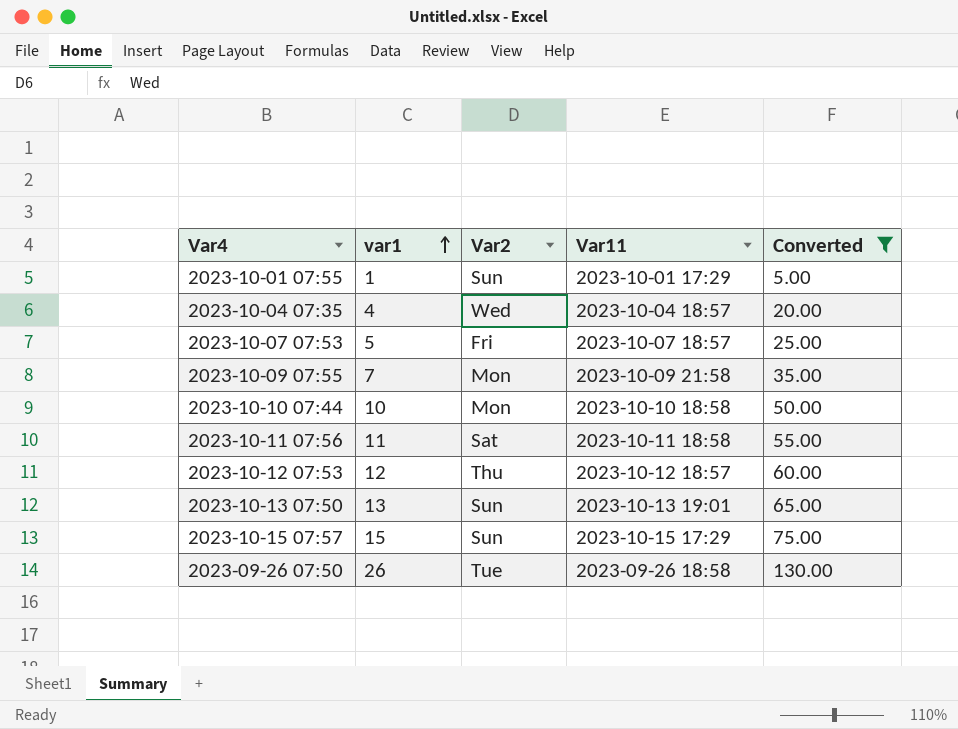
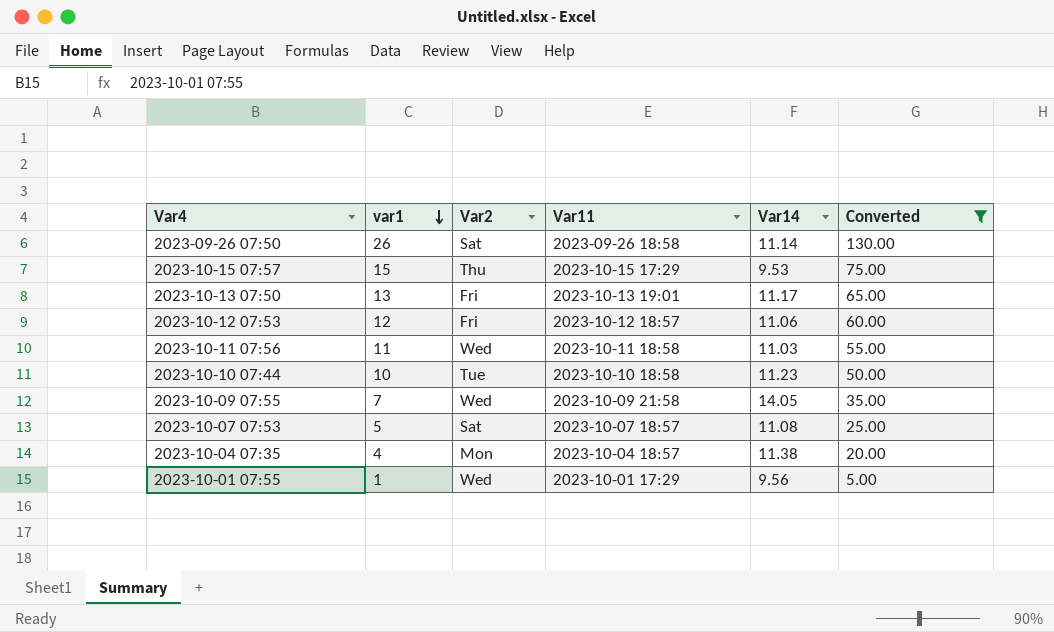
row order: var1 ascending -> var1 descending
column Var14 | position: none -> 5
2023-09-26 07:50 | Var2: Tue -> Sat
2023-10-15 07:57 | Var2: Sun -> Thu
2023-10-13 07:50 | Var2: Sun -> Fri
2023-10-12 07:53 | Var2: Thu -> Fri
2023-10-11 07:56 | Var2: Sat -> Wed
2023-10-10 07:44 | Var2: Mon -> Tue
2023-10-09 07:55 | Var2: Mon -> Wed
2023-10-07 07:53 | Var2: Fri -> Sat
2023-10-04 07:35 | Var2: Wed -> Mon
2023-10-01 07:55 | Var2: Sun -> Wed

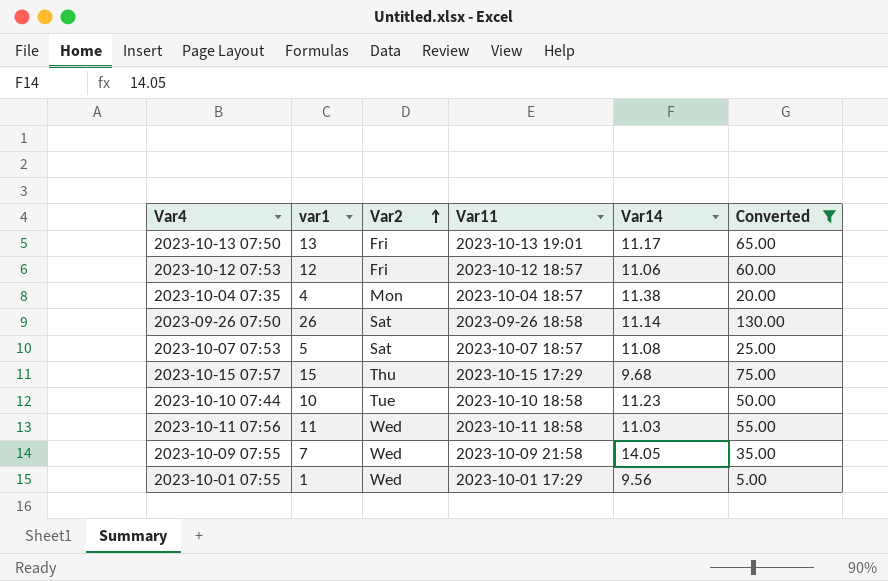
row order: var1 descending -> Var2 ascending
2023-10-15 07:57 | Var14: 9.53 -> 9.68

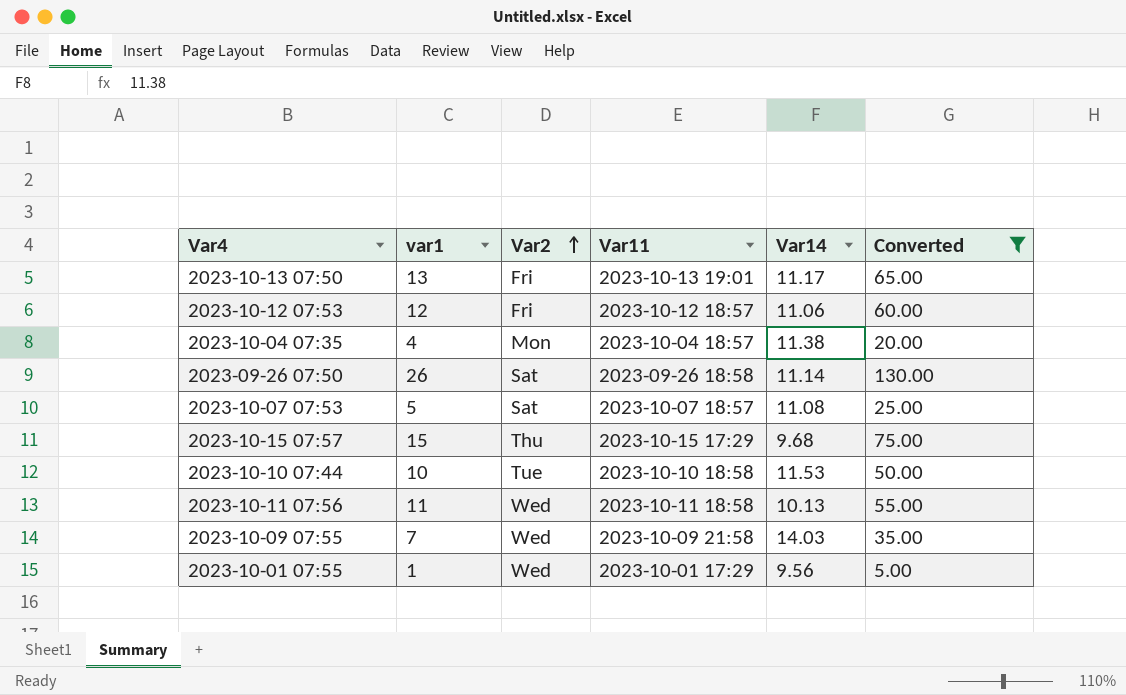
2023-10-10 07:44 | Var14: 11.23 -> 11.53
2023-10-11 07:56 | Var14: 11.03 -> 10.13
2023-10-09 07:55 | Var14: 14.05 -> 14.03

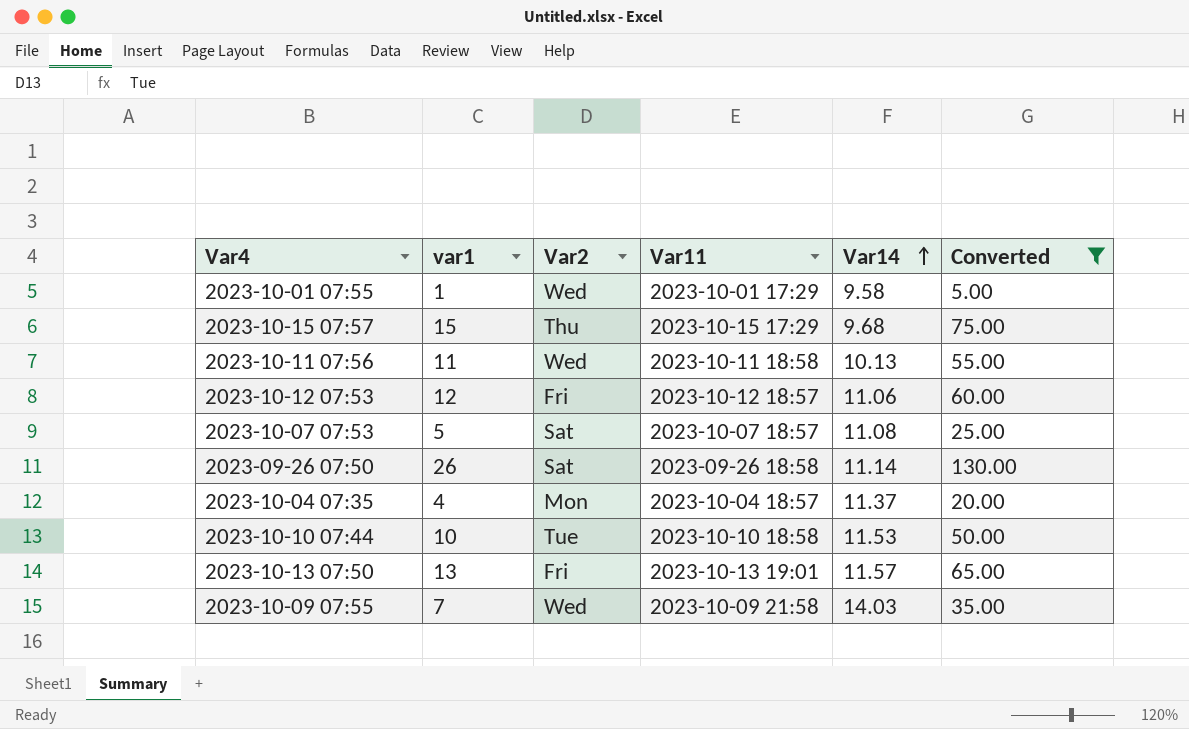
row order: Var2 ascending -> Var14 ascending
2023-10-01 07:55 | Var14: 9.56 -> 9.58
2023-10-04 07:35 | Var14: 11.38 -> 11.37
2023-10-13 07:50 | Var14: 11.17 -> 11.57

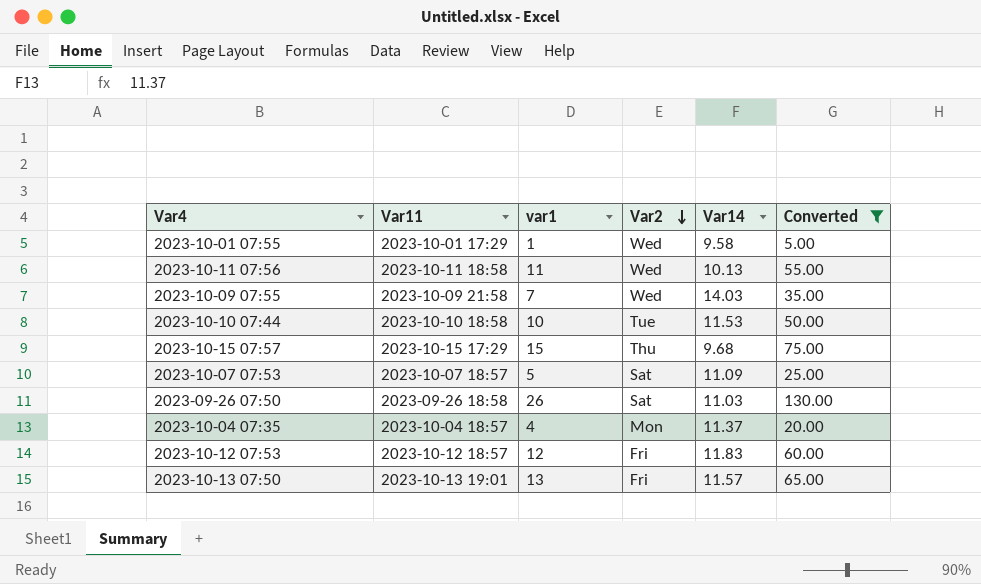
row order: Var14 ascending -> Var2 descending
column Var11 | position: 4 -> 2
2023-10-07 07:53 | Var14: 11.08 -> 11.09
2023-09-26 07:50 | Var14: 11.14 -> 11.03
2023-10-12 07:53 | Var14: 11.06 -> 11.83

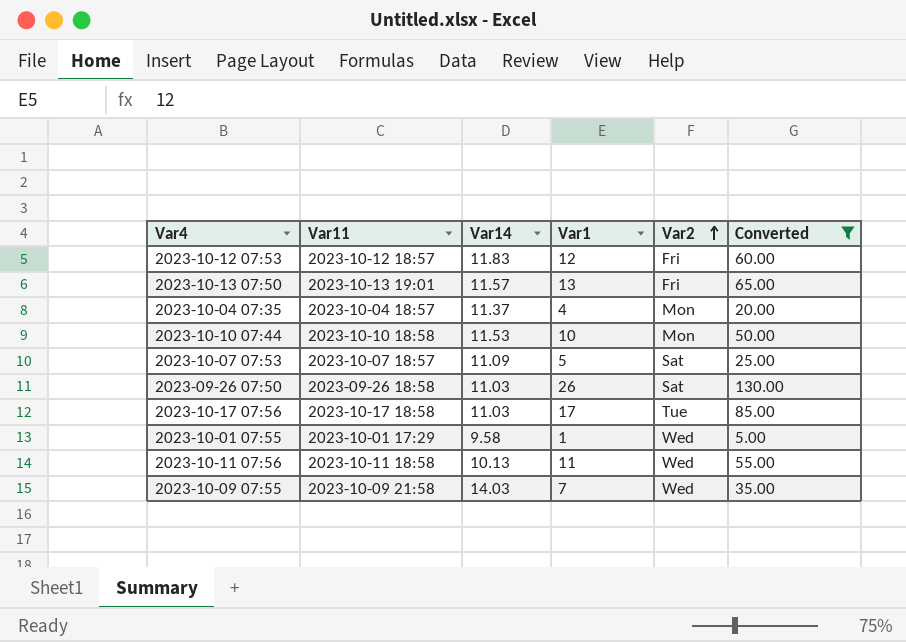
row order: Var2 descending -> Var2 ascending
column Var14 | position: 5 -> 3
column name: var1 -> Var1
row 2023-10-15 07:57: 2023-10-15 17:29 | 15 | Thu | 9.68 | 75.00 -> none
2023-10-10 07:44 | Var2: Tue -> Mon
row 2023-10-17 07:56: none -> 2023-10-17 18:58 | 11.03 | 17 | Tue | 85.00

